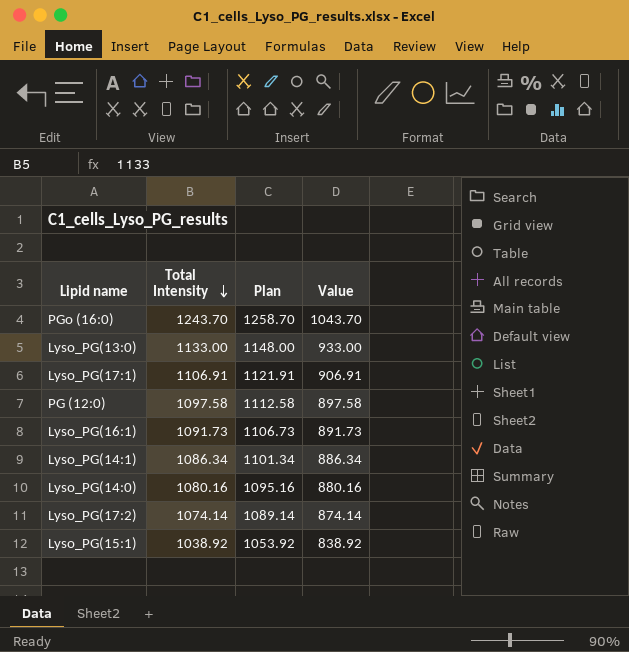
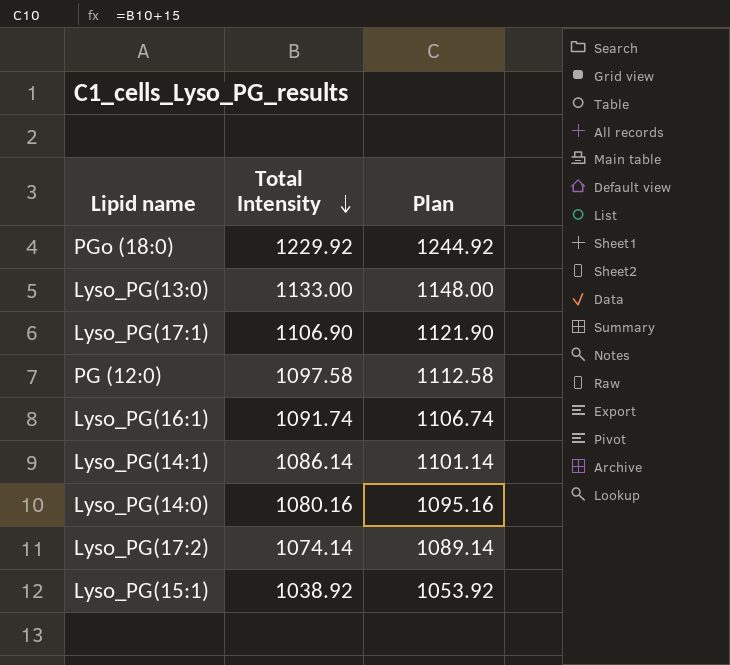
column Value | formula: [Total Intensity] - 200 -> none
row PGo (16:0): 1243.70 | 1258.70 | 1043.70 -> none
row PGo (18:0): none -> 1229.92 | 1244.92
Lyso_PG(17:1) | Total Intensity: 1106.91 -> 1106.90
Lyso_PG(17:1) | Plan: 1121.91 -> 1121.90
Lyso_PG(16:1) | Total Intensity: 1091.73 -> 1091.74
Lyso_PG(16:1) | Plan: 1106.73 -> 1106.74
Lyso_PG(14:1) | Total Intensity: 1086.34 -> 1086.14
Lyso_PG(14:1) | Plan: 1101.34 -> 1101.14

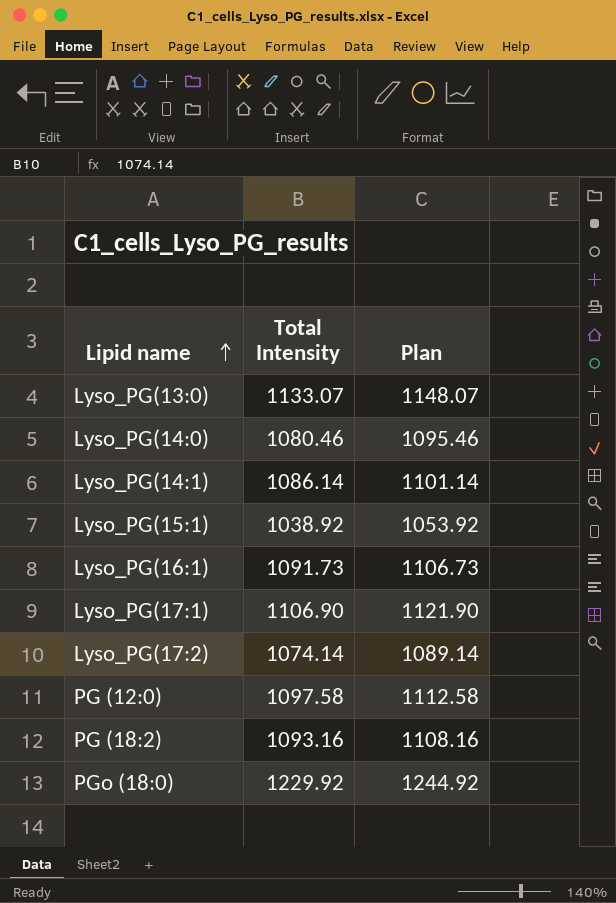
row order: Total Intensity descending -> Lipid name ascending
Lyso_PG(13:0) | Total Intensity: 1133.00 -> 1133.07
Lyso_PG(13:0) | Plan: 1148.00 -> 1148.07
Lyso_PG(14:0) | Total Intensity: 1080.16 -> 1080.46
Lyso_PG(14:0) | Plan: 1095.16 -> 1095.46
Lyso_PG(16:1) | Total Intensity: 1091.74 -> 1091.73
Lyso_PG(16:1) | Plan: 1106.74 -> 1106.73
row PG (18:2): none -> 1093.16 | 1108.16

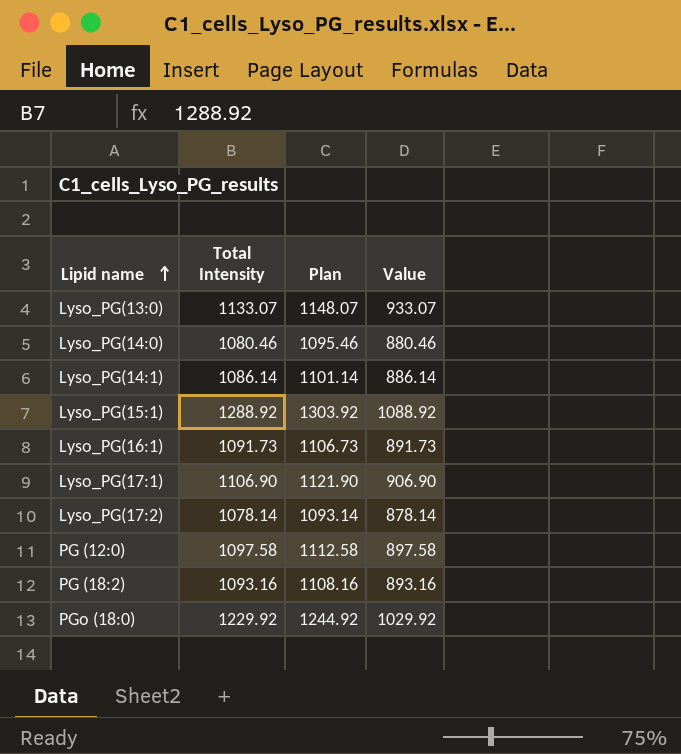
column Value | formula: none -> [Total Intensity] - 200
Lyso_PG(15:1) | Total Intensity: 1038.92 -> 1288.92
Lyso_PG(15:1) | Plan: 1053.92 -> 1303.92
Lyso_PG(17:2) | Total Intensity: 1074.14 -> 1078.14
Lyso_PG(17:2) | Plan: 1089.14 -> 1093.14

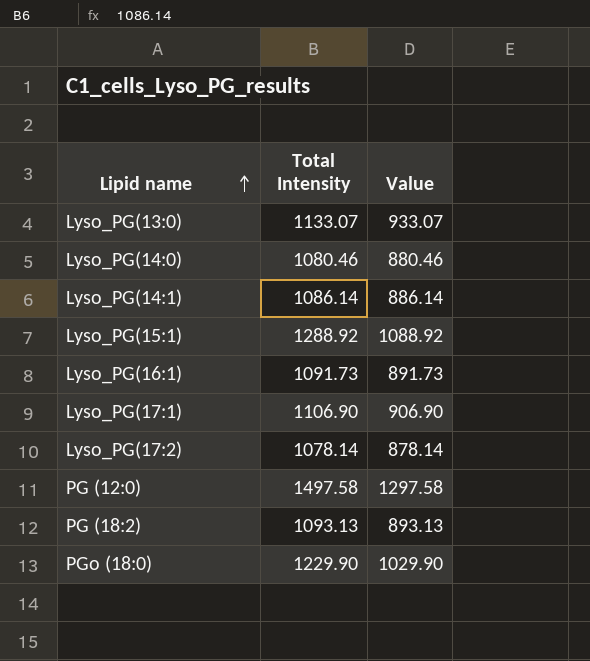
column Plan | formula: [Total Intensity] + 15 -> none
PG (12:0) | Total Intensity: 1097.58 -> 1497.58
PG (12:0) | Value: 897.58 -> 1297.58
PG (18:2) | Total Intensity: 1093.16 -> 1093.13
PG (18:2) | Value: 893.16 -> 893.13
PGo (18:0) | Total Intensity: 1229.92 -> 1229.90
PGo (18:0) | Value: 1029.92 -> 1029.90

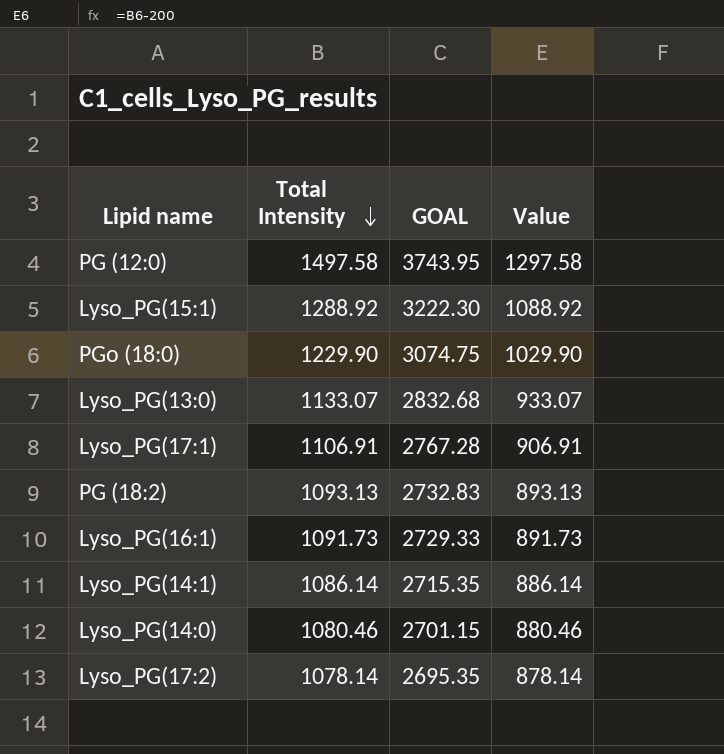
row order: Lipid name ascending -> Total Intensity descending
column GOAL | formula: none -> [Total Intensity] * 2.5
Lyso_PG(17:1) | Total Intensity: 1106.90 -> 1106.91
Lyso_PG(17:1) | Value: 906.90 -> 906.91

